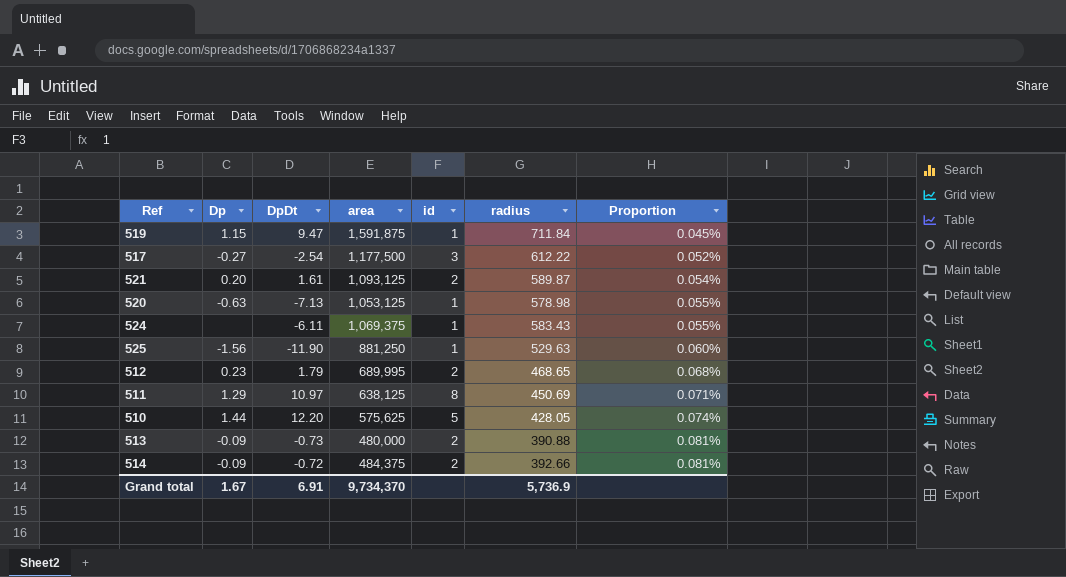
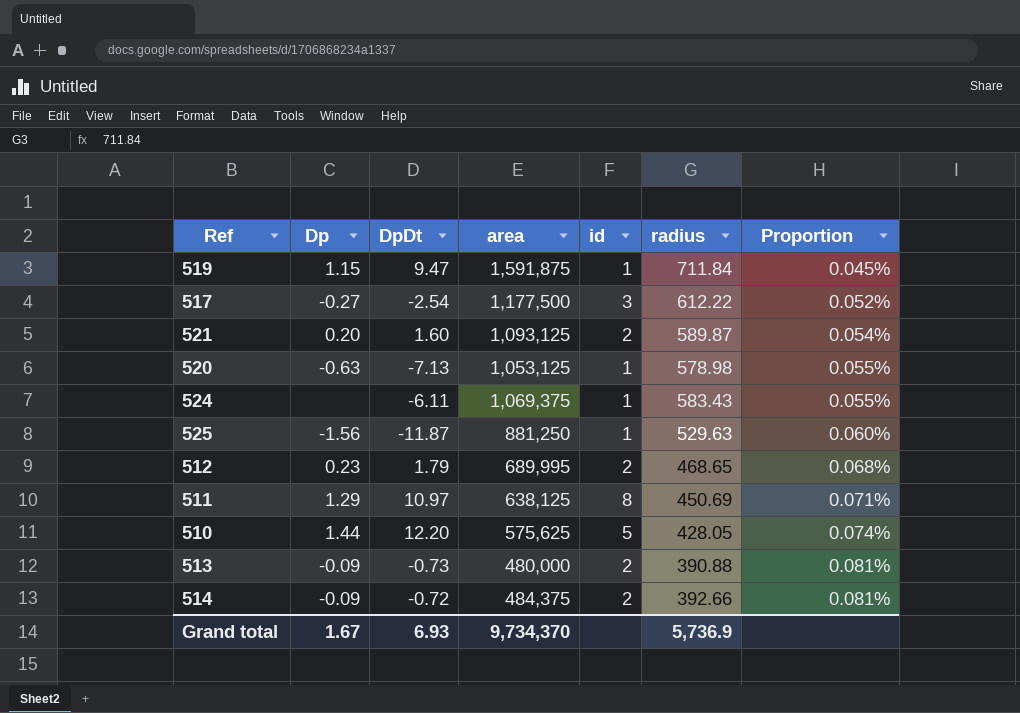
521 | DpDt: 1.61 -> 1.60
525 | DpDt: -11.90 -> -11.87
Grand total | DpDt: 6.91 -> 6.93

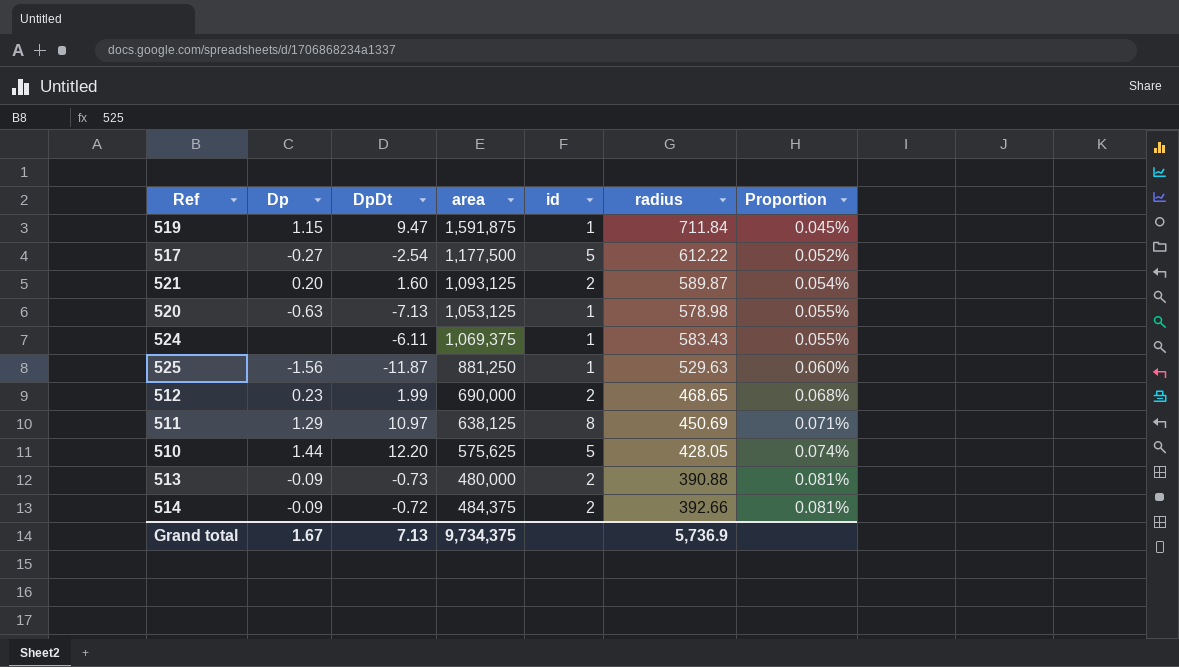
517 | id: 3 -> 5
512 | DpDt: 1.79 -> 1.99
512 | area: 689,995 -> 690,000
Grand total | DpDt: 6.93 -> 7.13
Grand total | area: 9,734,370 -> 9,734,375

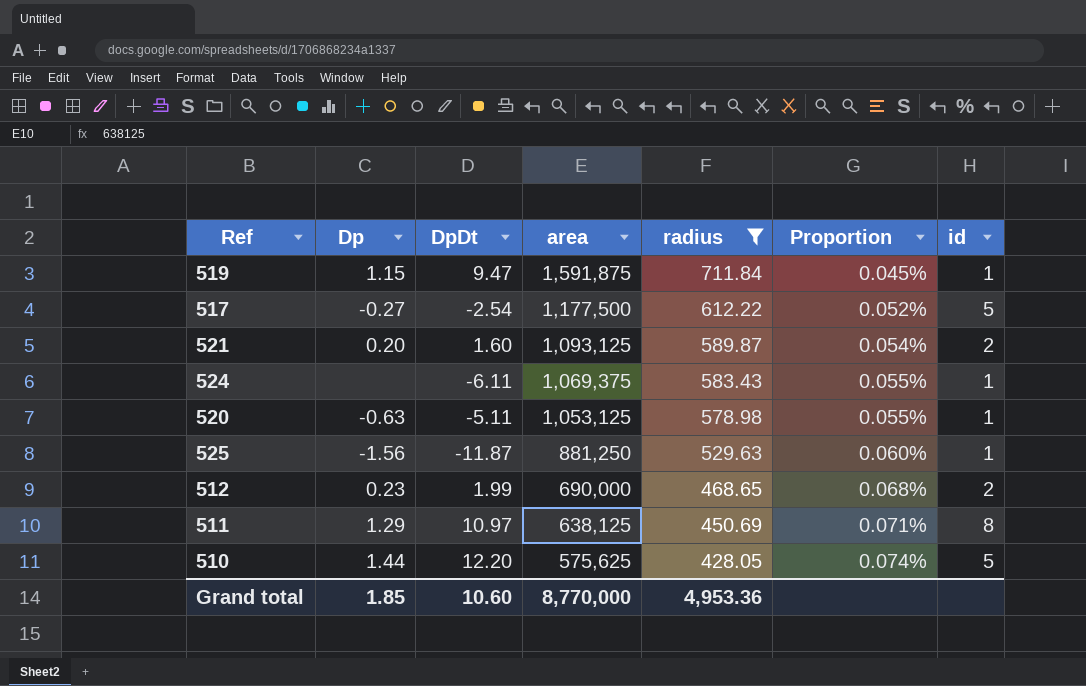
filter: none -> radius >= 428.05
row order: Proportion ascending -> area descending
column id | position: 5 -> 7
520 | DpDt: -7.13 -> -5.11
Grand total | Dp: 1.67 -> 1.85
Grand total | DpDt: 7.13 -> 10.60
Grand total | area: 9,734,375 -> 8,770,000
Grand total | radius: 5,736.9 -> 4,953.36

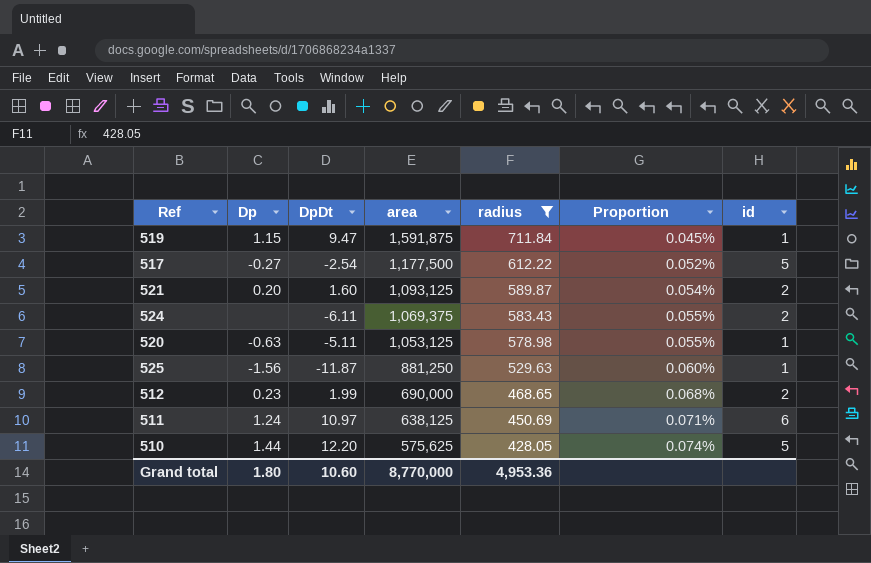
524 | id: 1 -> 2
511 | Dp: 1.29 -> 1.24
511 | id: 8 -> 6
Grand total | Dp: 1.85 -> 1.80

